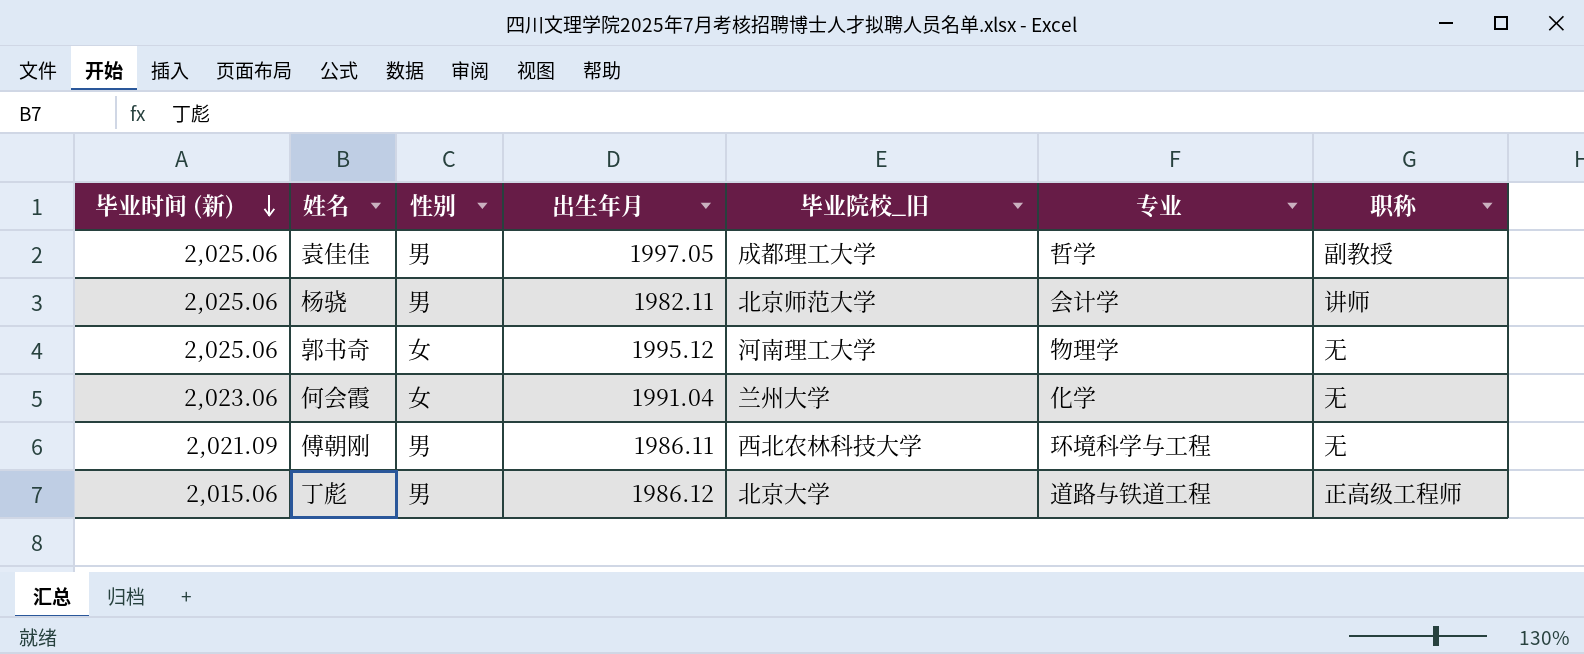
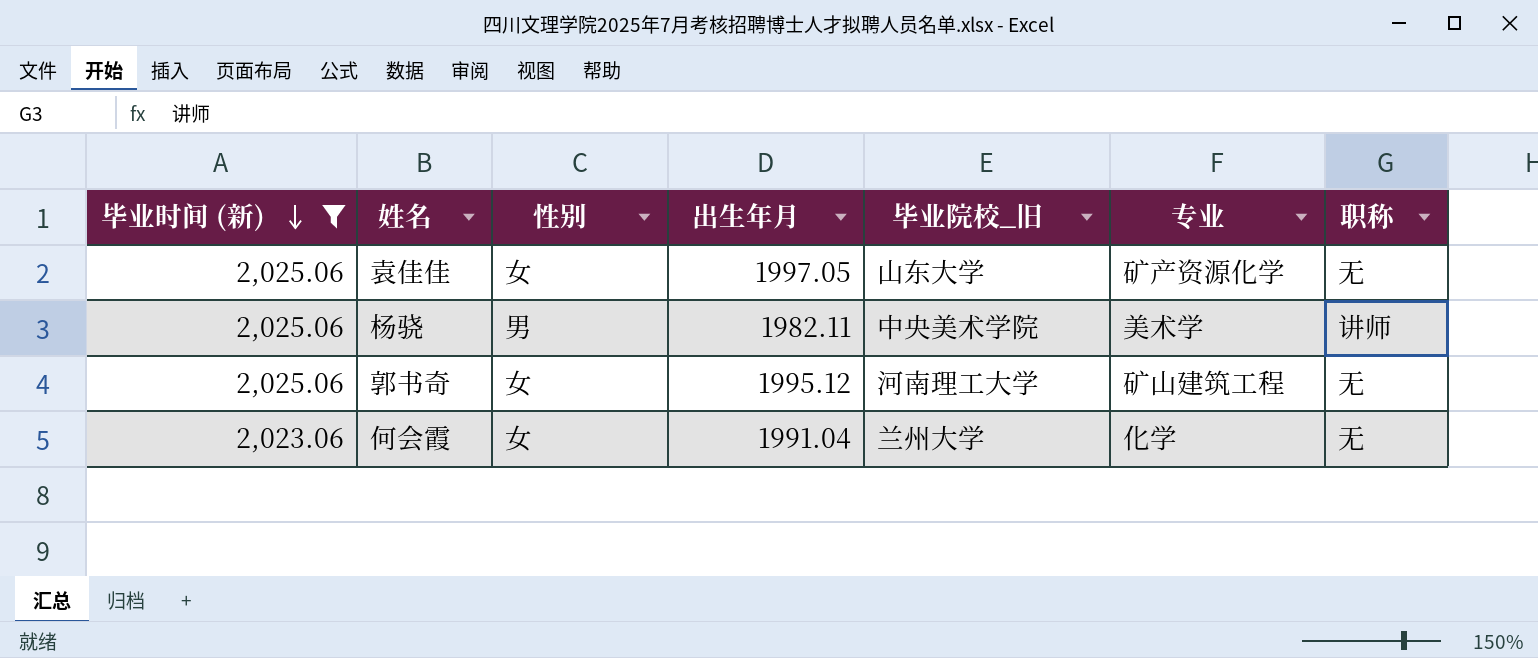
filter: none -> 毕业时间 (新) >= 2,023.06
袁佳佳 | 性别: 男 -> 女
袁佳佳 | 毕业院校_旧: 成都理工大学 -> 山东大学
袁佳佳 | 专业: 哲学 -> 矿产资源化学
袁佳佳 | 职称: 副教授 -> 无
杨骁 | 毕业院校_旧: 北京师范大学 -> 中央美术学院
杨骁 | 专业: 会计学 -> 美术学
郭书奇 | 专业: 物理学 -> 矿山建筑工程

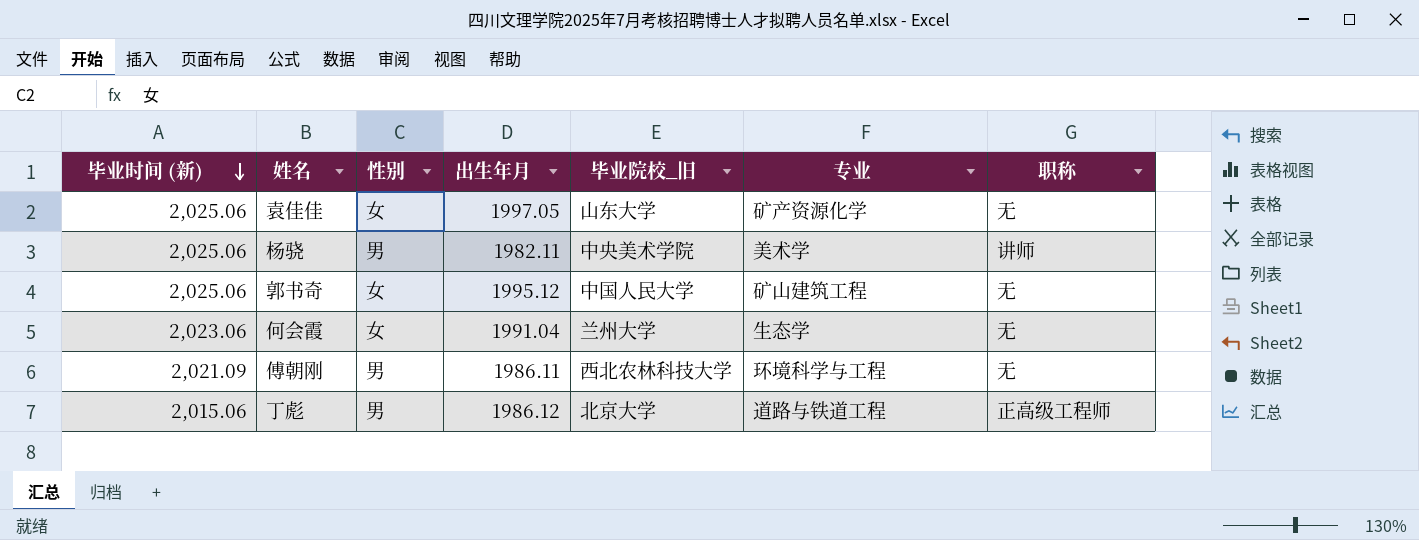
filter: 毕业时间 (新) >= 2,023.06 -> none
郭书奇 | 毕业院校_旧: 河南理工大学 -> 中国人民大学
何会霞 | 专业: 化学 -> 生态学

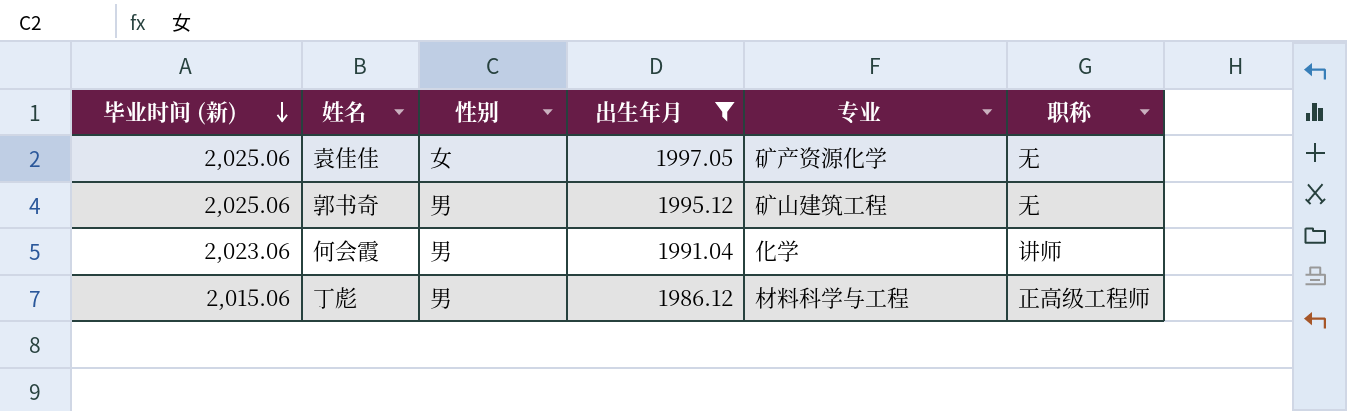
filter: none -> 出生年月 >= 1986.12
column 毕业院校_旧 | position: 5 -> none
郭书奇 | 性别: 女 -> 男
何会霞 | 性别: 女 -> 男
何会霞 | 专业: 生态学 -> 化学
何会霞 | 职称: 无 -> 讲师
丁彪 | 专业: 道路与铁道工程 -> 材料科学与工程

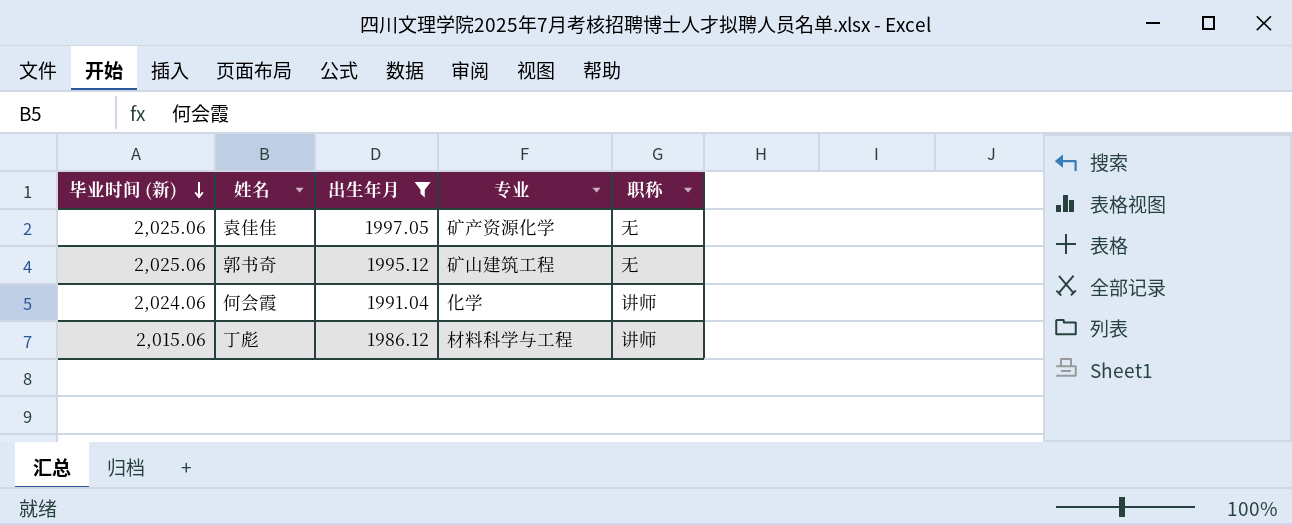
column 性别 | position: 3 -> none
何会霞 | 毕业时间 (新): 2,023.06 -> 2,024.06
丁彪 | 职称: 正高级工程师 -> 讲师

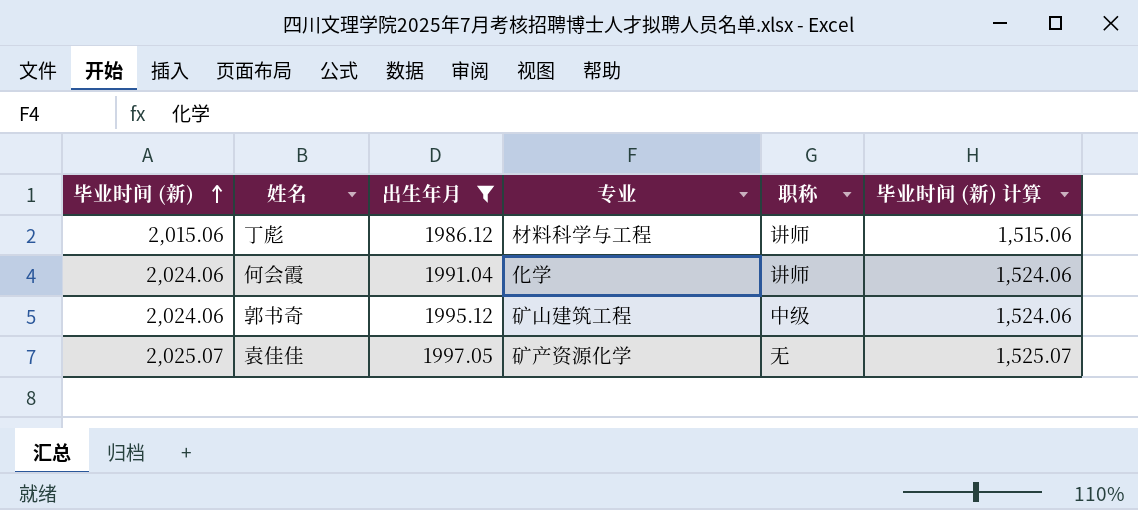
row order: 毕业时间 (新) descending -> 毕业时间 (新) ascending
column 毕业时间 (新) 计算 | formula: none -> [毕业时间 (新)] - 500
郭书奇 | 毕业时间 (新): 2,025.06 -> 2,024.06
郭书奇 | 职称: 无 -> 中级
袁佳佳 | 毕业时间 (新): 2,025.06 -> 2,025.07

